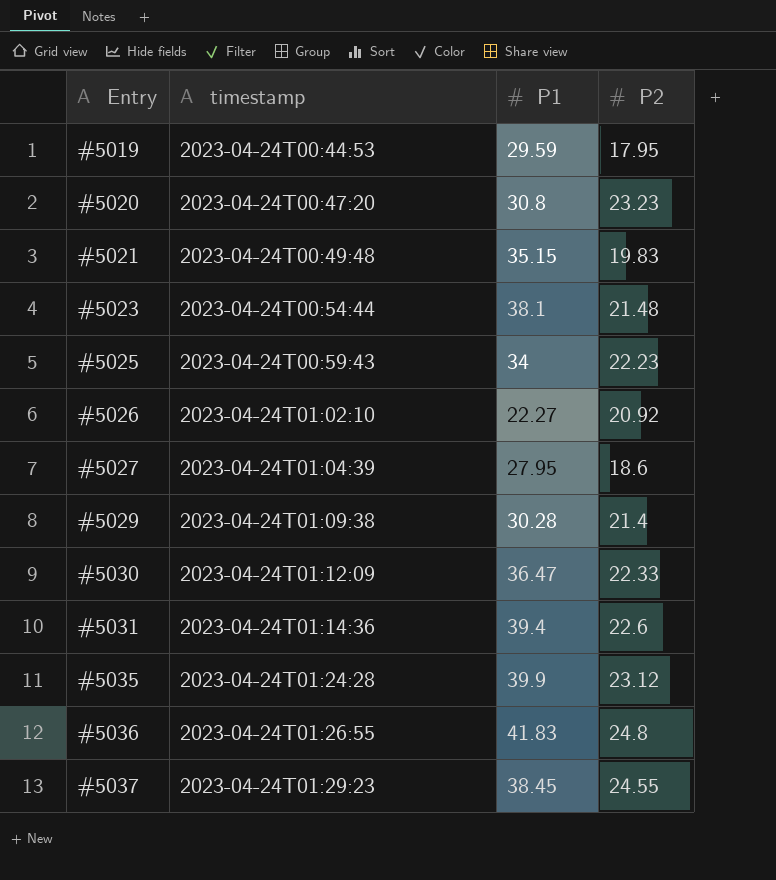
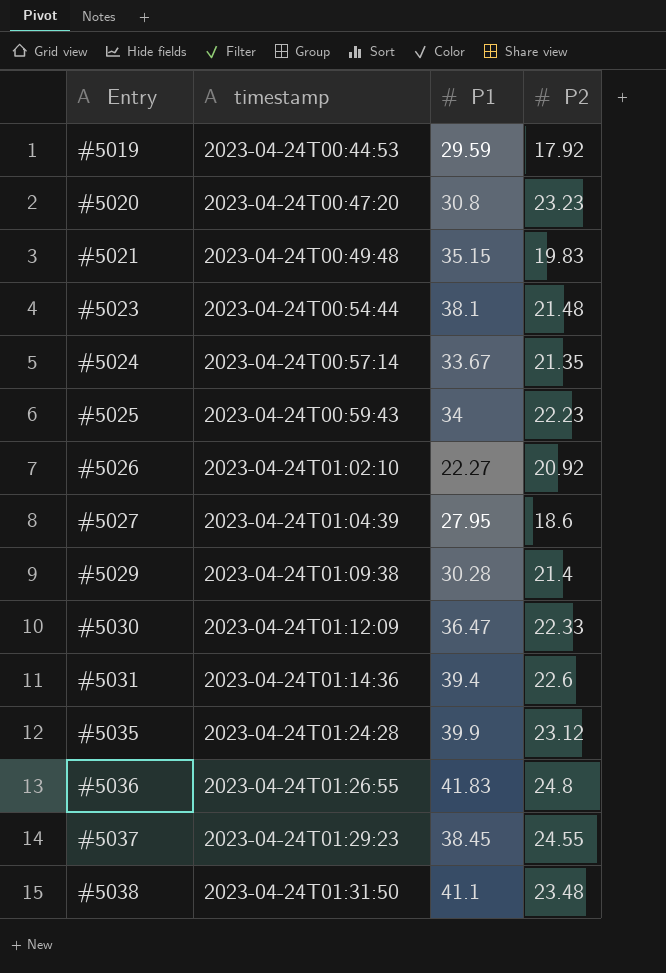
#5019 | P2: 17.95 -> 17.92
row #5024: none -> 2023-04-24T00:57:14 | 33.67 | 21.35
row #5038: none -> 2023-04-24T01:31:50 | 41.1 | 23.48

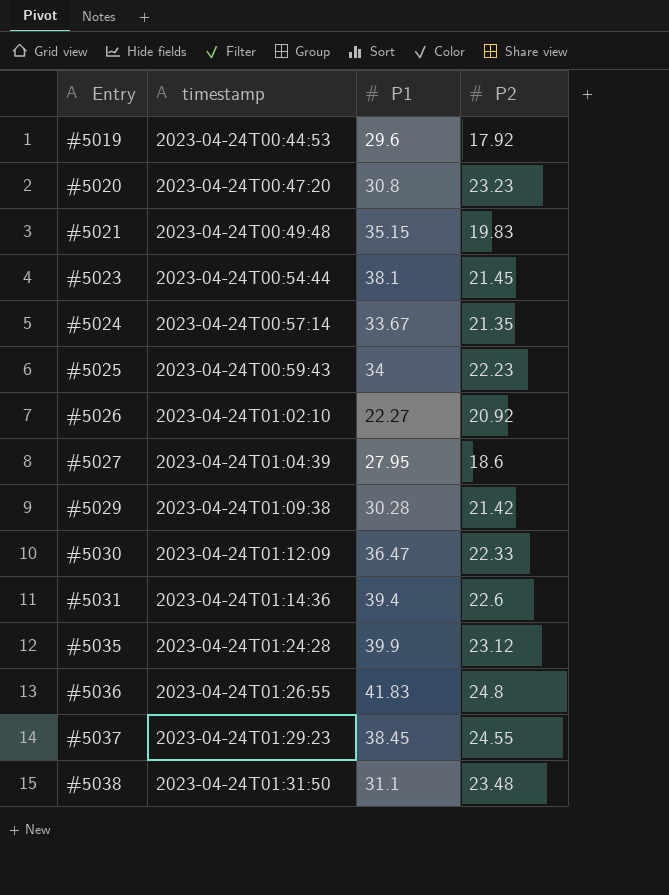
#5019 | P1: 29.59 -> 29.6
#5023 | P2: 21.48 -> 21.45
#5029 | P2: 21.4 -> 21.42
#5038 | P1: 41.1 -> 31.1

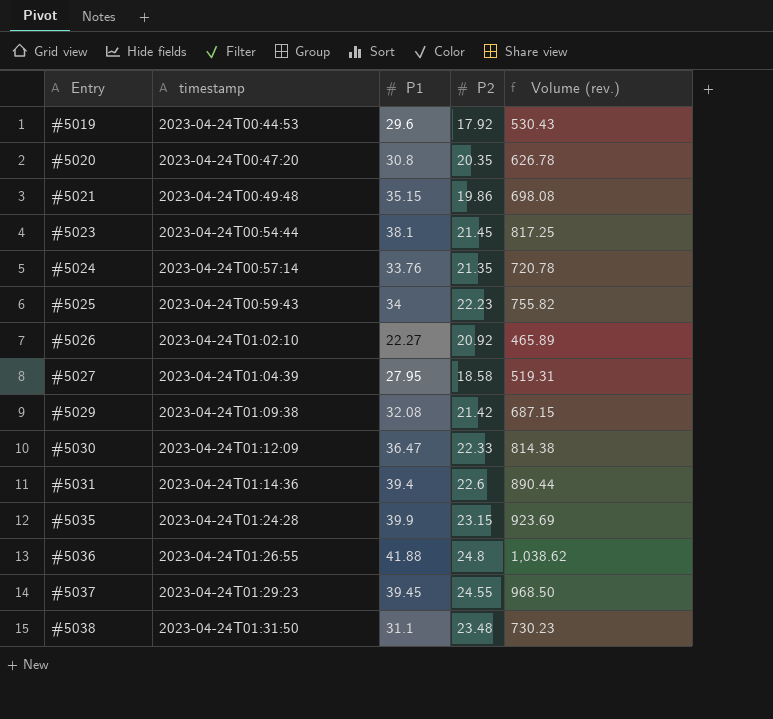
column Volume (rev.) | formula: none -> [P1] * [P2]
#5020 | P2: 23.23 -> 20.35
#5021 | P2: 19.83 -> 19.86
#5024 | P1: 33.67 -> 33.76
#5027 | P2: 18.6 -> 18.58
#5029 | P1: 30.28 -> 32.08
#5035 | P2: 23.12 -> 23.15
#5036 | P1: 41.83 -> 41.88
#5037 | P1: 38.45 -> 39.45

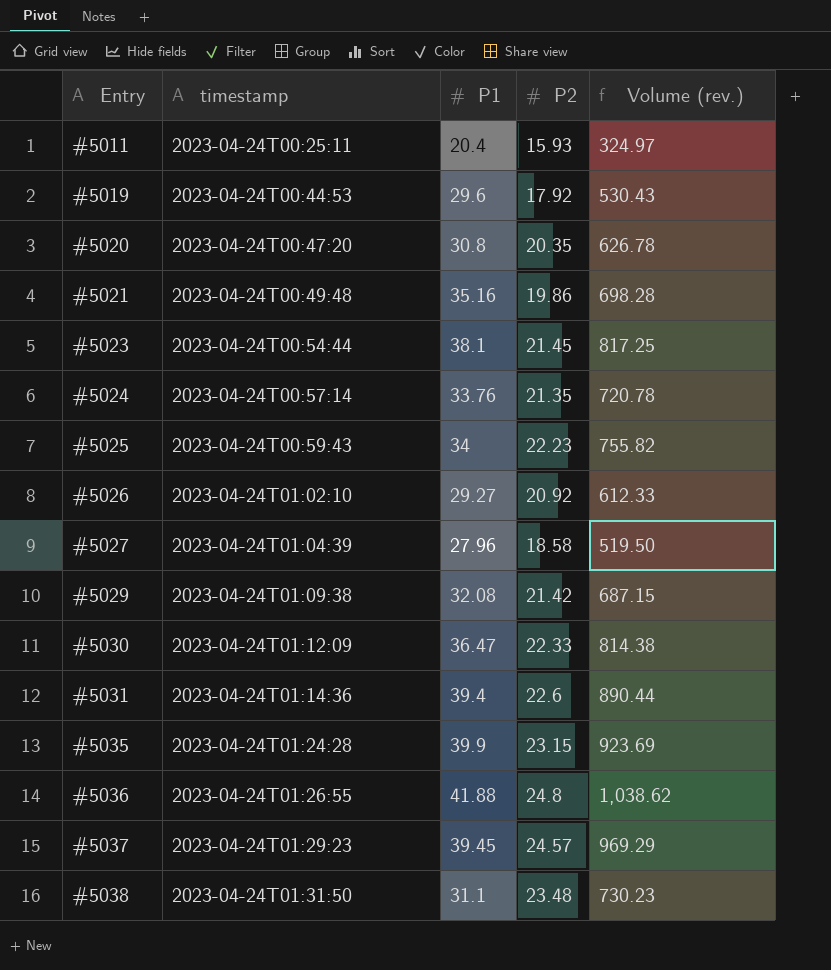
row #5011: none -> 2023-04-24T00:25:11 | 20.4 | 15.93 | 324.97
#5021 | P1: 35.15 -> 35.16
#5021 | Volume (rev.): 698.08 -> 698.28
#5026 | P1: 22.27 -> 29.27
#5026 | Volume (rev.): 465.89 -> 612.33
#5027 | P1: 27.95 -> 27.96
#5027 | Volume (rev.): 519.31 -> 519.50
#5037 | P2: 24.55 -> 24.57
#5037 | Volume (rev.): 968.50 -> 969.29

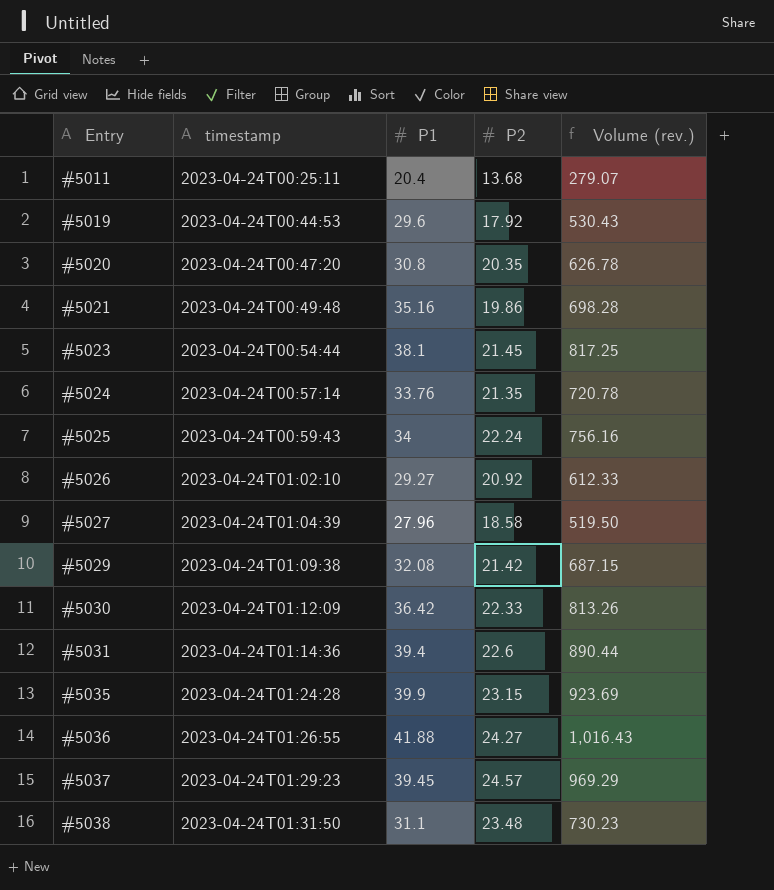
#5011 | P2: 15.93 -> 13.68
#5011 | Volume (rev.): 324.97 -> 279.07
#5025 | P2: 22.23 -> 22.24
#5025 | Volume (rev.): 755.82 -> 756.16
#5030 | P1: 36.47 -> 36.42
#5030 | Volume (rev.): 814.38 -> 813.26
#5036 | P2: 24.8 -> 24.27
#5036 | Volume (rev.): 1,038.62 -> 1,016.43

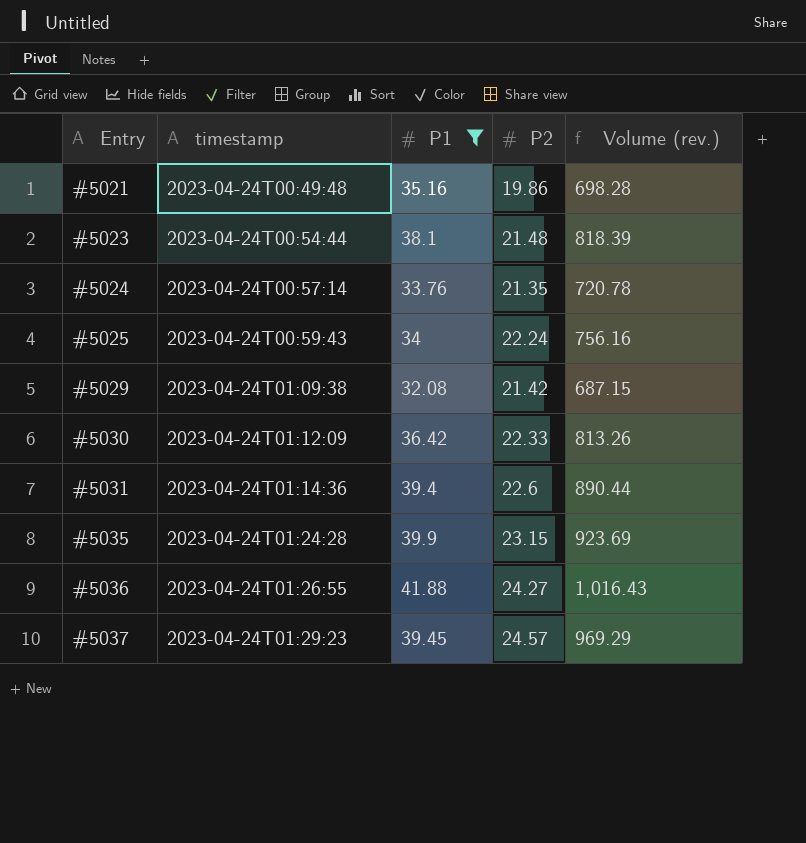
filter: none -> P1 >= 32.08
#5023 | P2: 21.45 -> 21.48
#5023 | Volume (rev.): 817.25 -> 818.39

